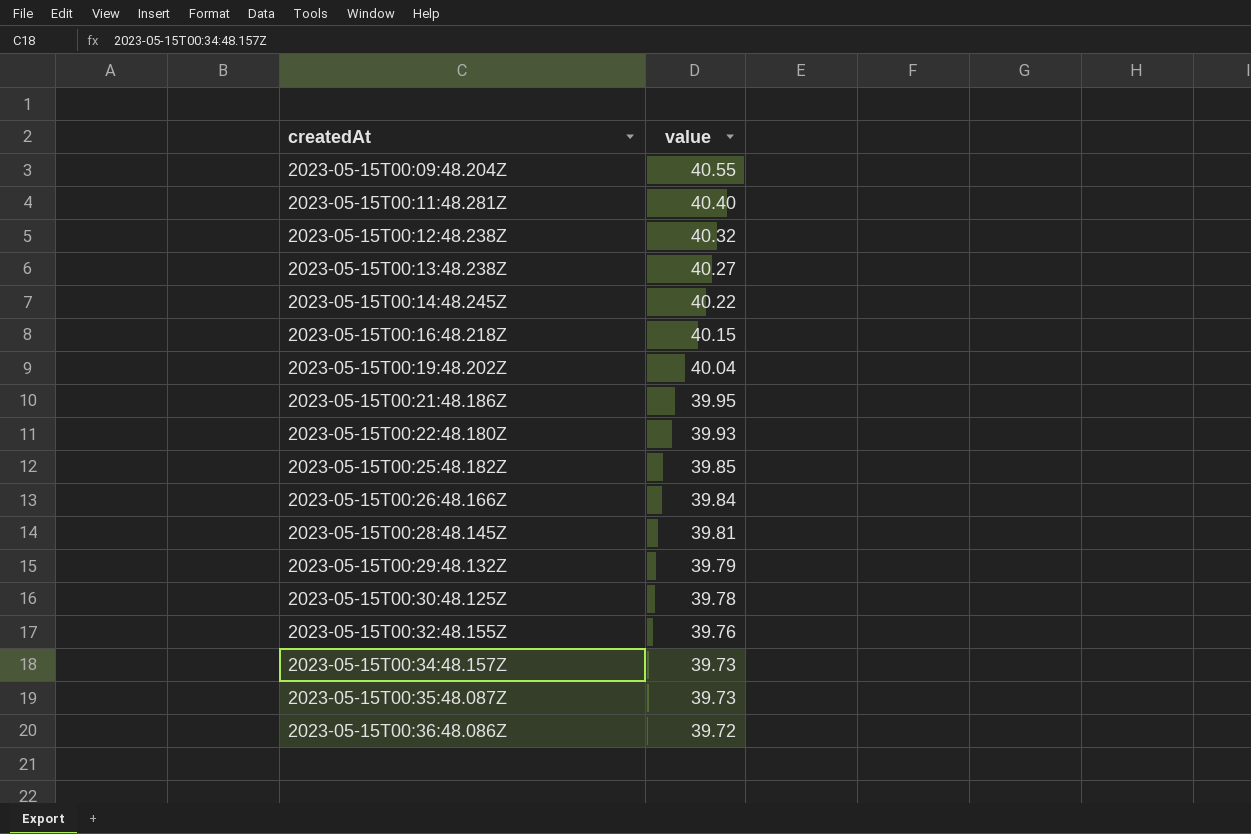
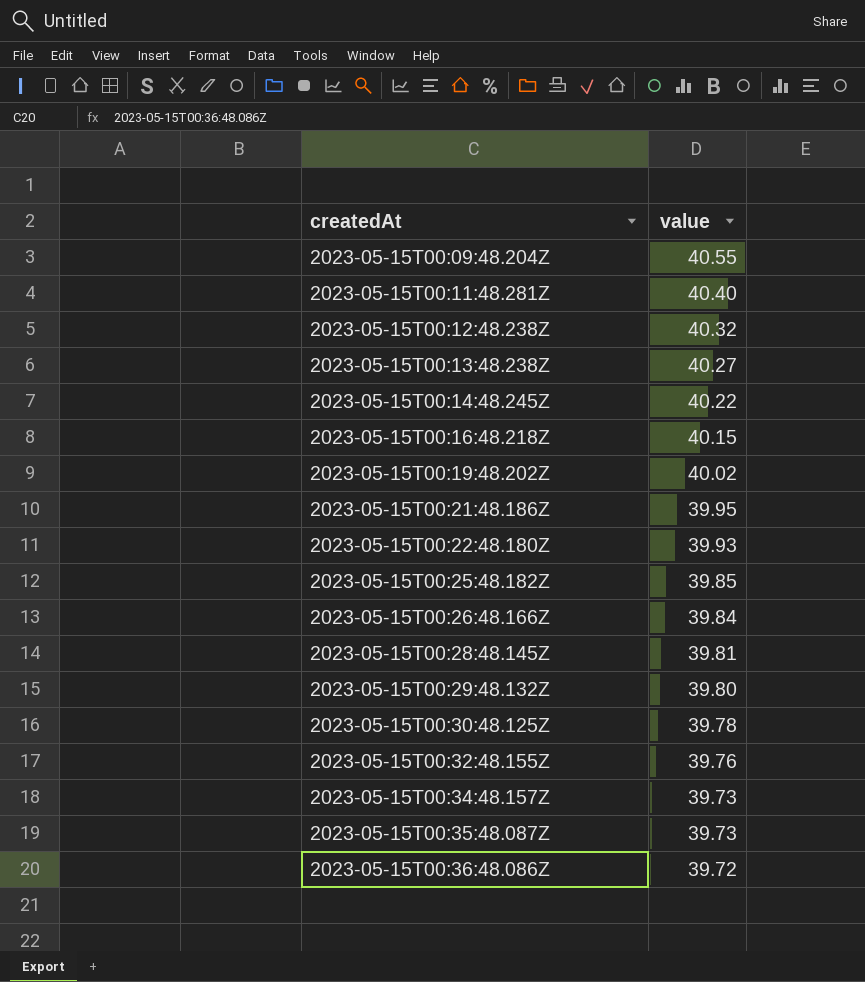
2023-05-15T00:19:48.202Z | value: 40.04 -> 40.02
2023-05-15T00:29:48.132Z | value: 39.79 -> 39.80

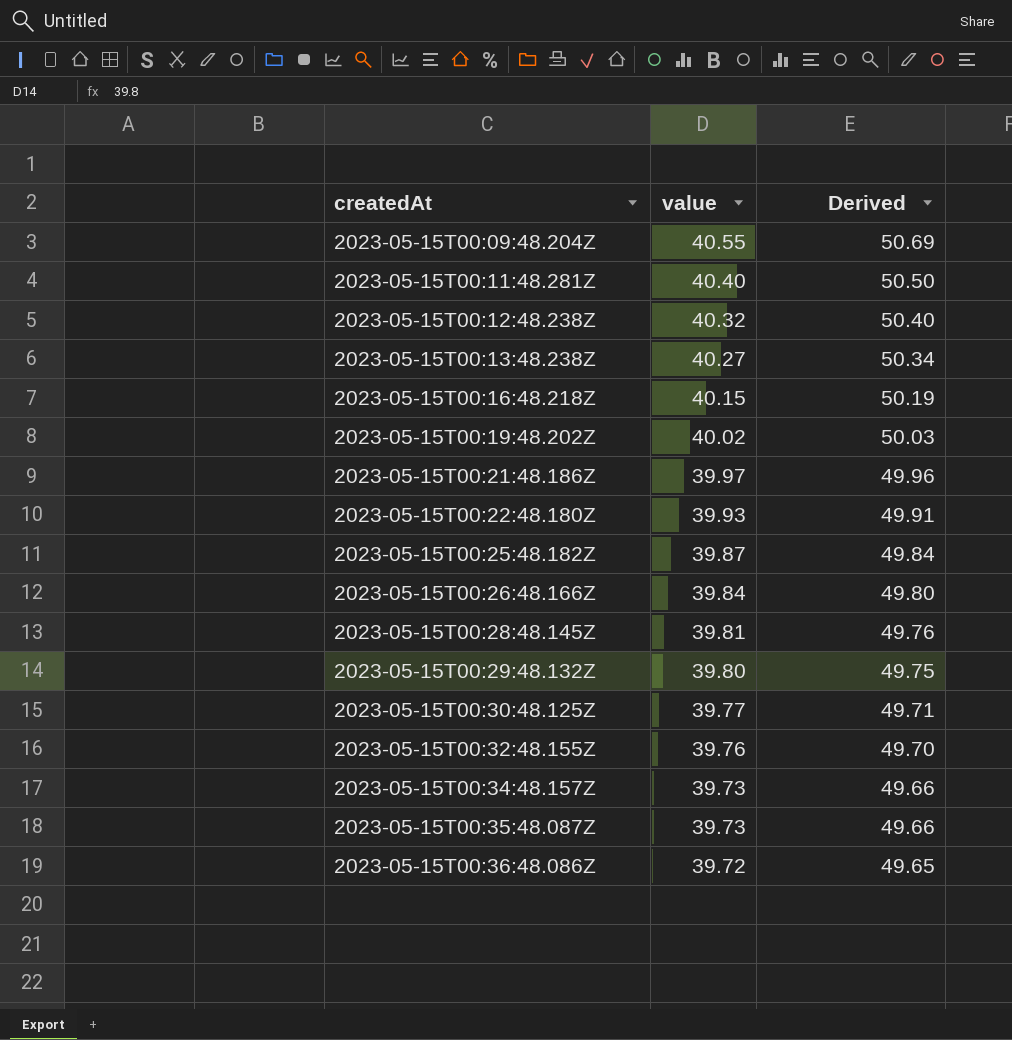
column Derived | formula: none -> [value] * 1.25
row 2023-05-15T00:14:48.245Z: 40.22 -> none
2023-05-15T00:21:48.186Z | value: 39.95 -> 39.97
2023-05-15T00:25:48.182Z | value: 39.85 -> 39.87
2023-05-15T00:30:48.125Z | value: 39.78 -> 39.77

